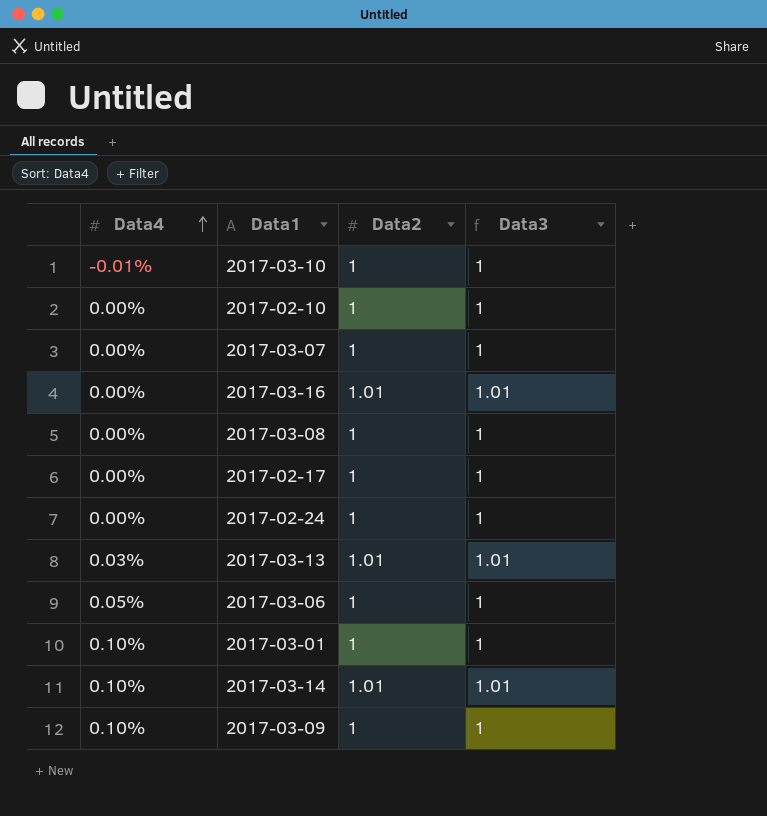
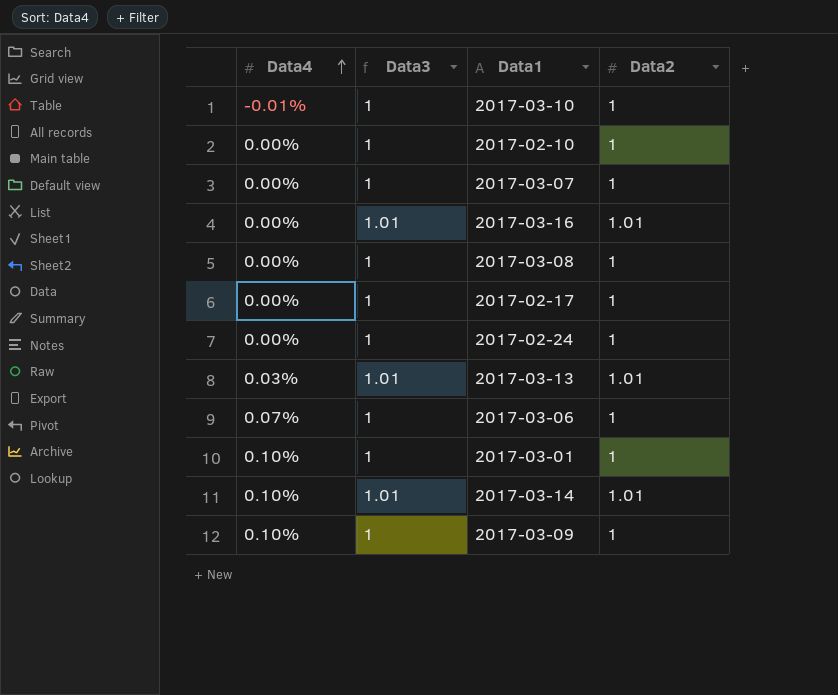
column Data3 | position: 4 -> 2
2017-03-06 | Data4: 0.05% -> 0.07%

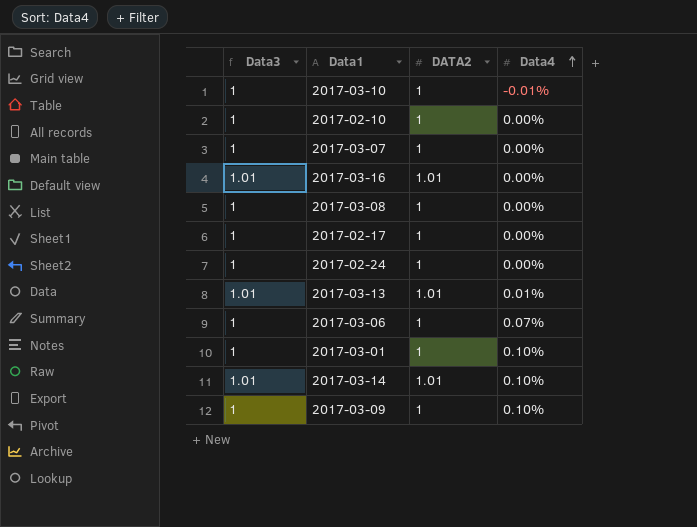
column name: Data2 -> DATA2
column Data4 | position: 1 -> 4
2017-03-13 | Data4: 0.03% -> 0.01%

